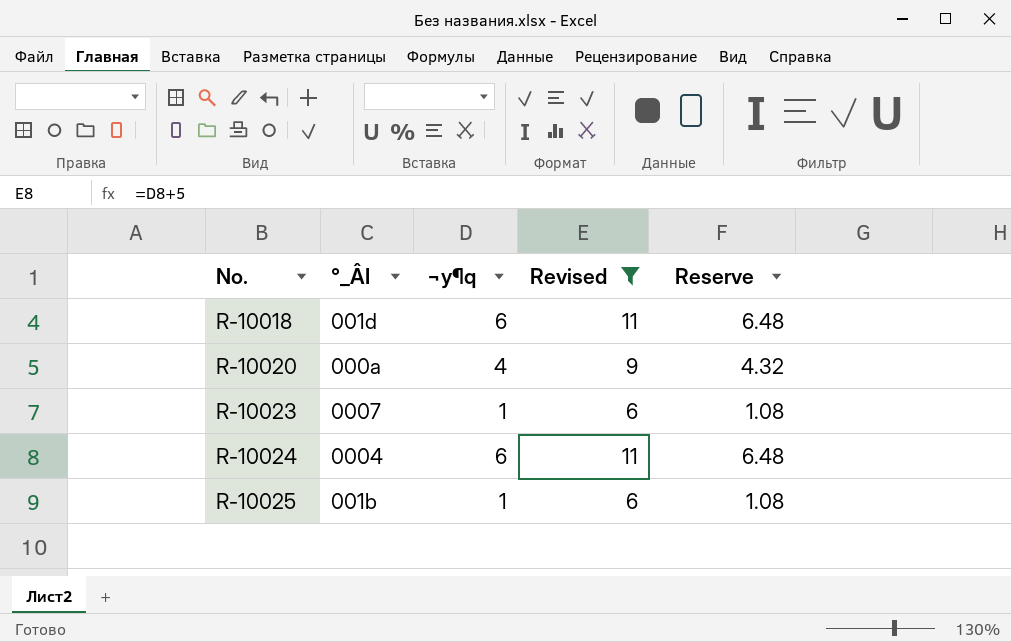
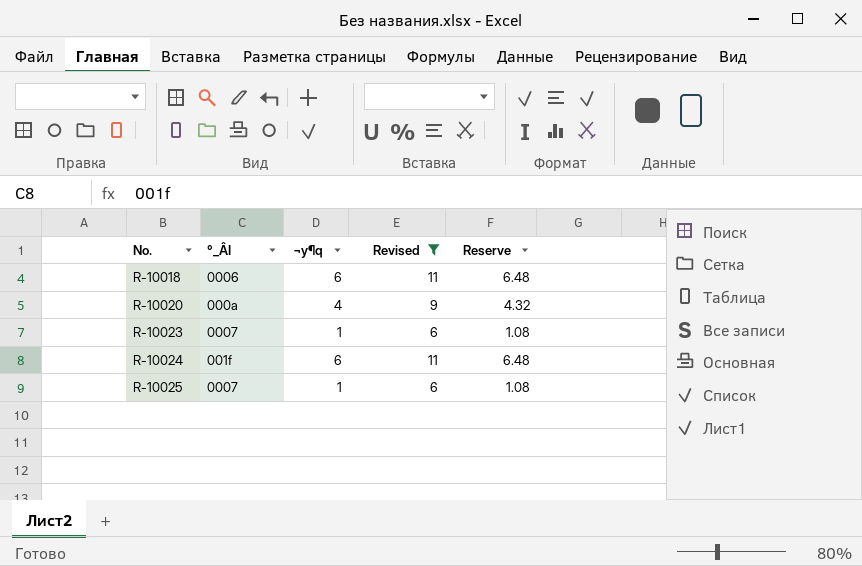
R-10018 | °_ÂI: 001d -> 0006
R-10024 | °_ÂI: 0004 -> 001f
R-10025 | °_ÂI: 001b -> 0007

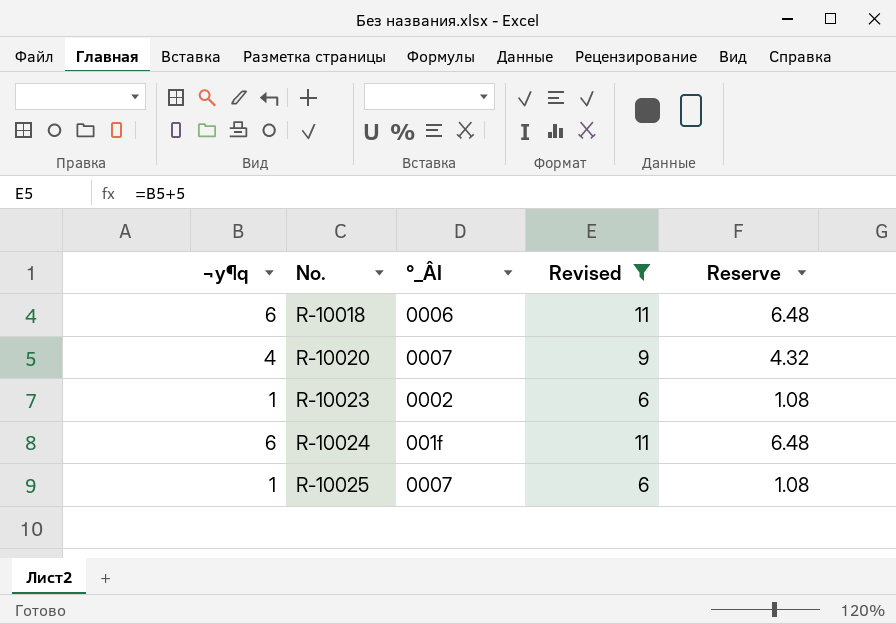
column ¬y¶q | position: 3 -> 1
R-10020 | °_ÂI: 000a -> 0007
R-10023 | °_ÂI: 0007 -> 0002

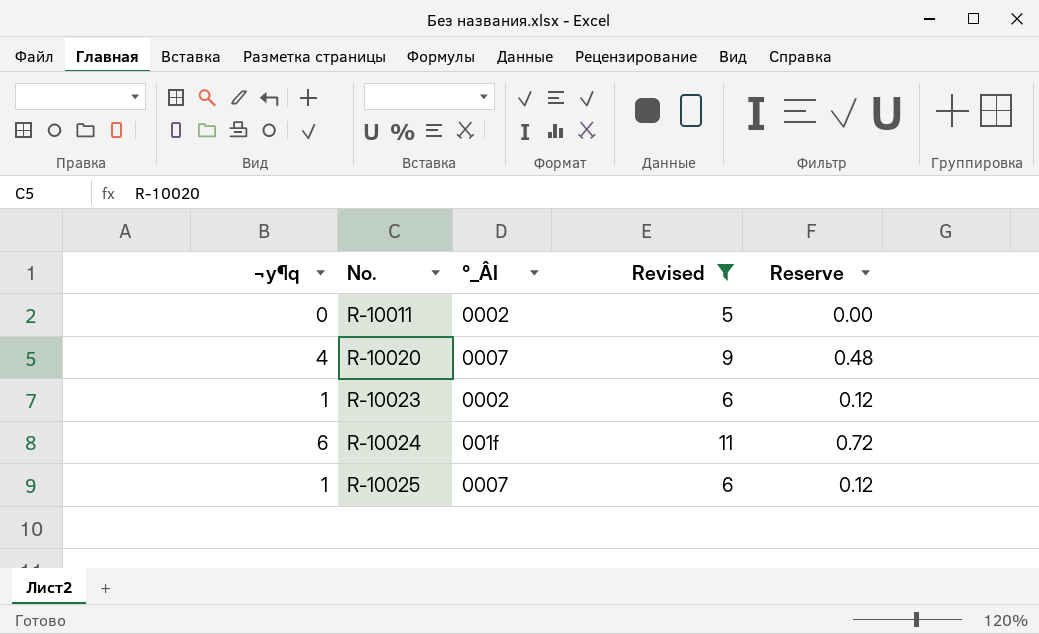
column Reserve | formula: [¬y¶q] * 1.08 -> [¬y¶q] * 0.12
row R-10018: 6 | 0006 | 11 | 6.48 -> none
row R-10011: none -> 0 | 0002 | 5 | 0.00

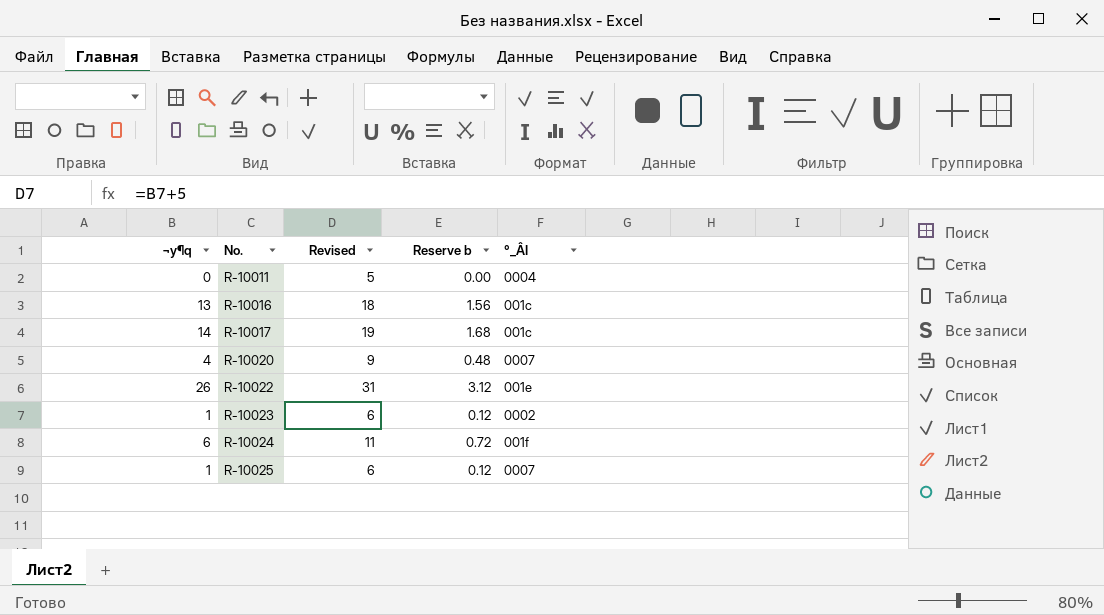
filter: Revised <= 11 -> none
column name: Reserve -> Reserve b
column °_ÂI | position: 3 -> 5
R-10011 | °_ÂI: 0002 -> 0004

